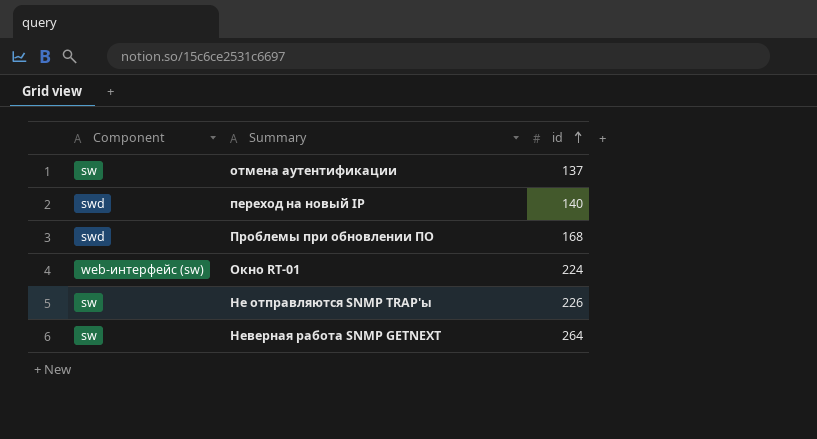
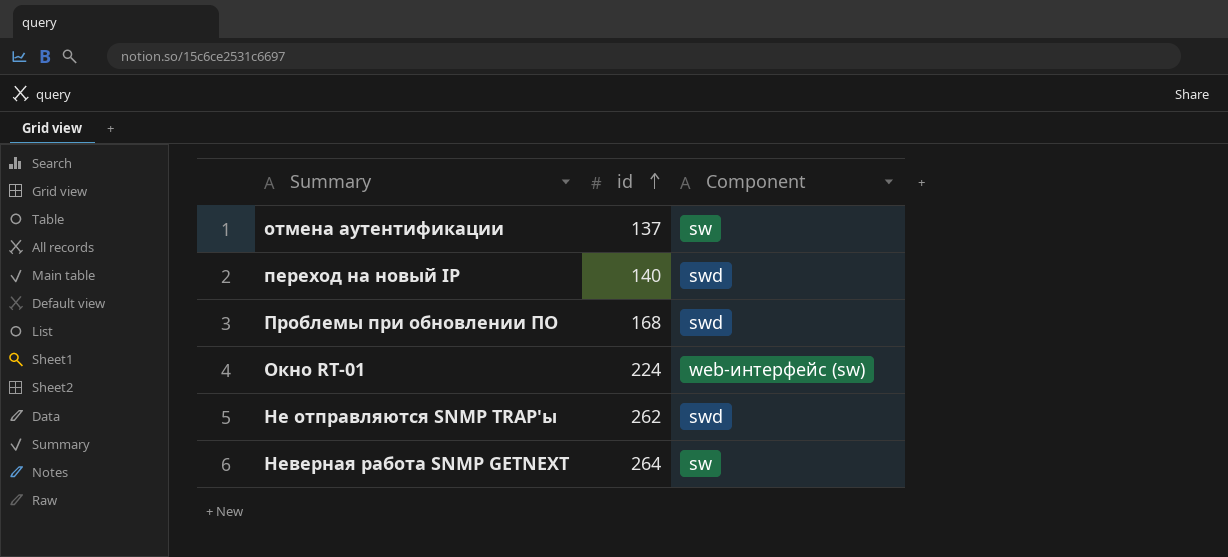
column Component | position: 1 -> 3
Не отправляются SNMP TRAP'ы | id: 226 -> 262
Не отправляются SNMP TRAP'ы | Component: sw -> swd

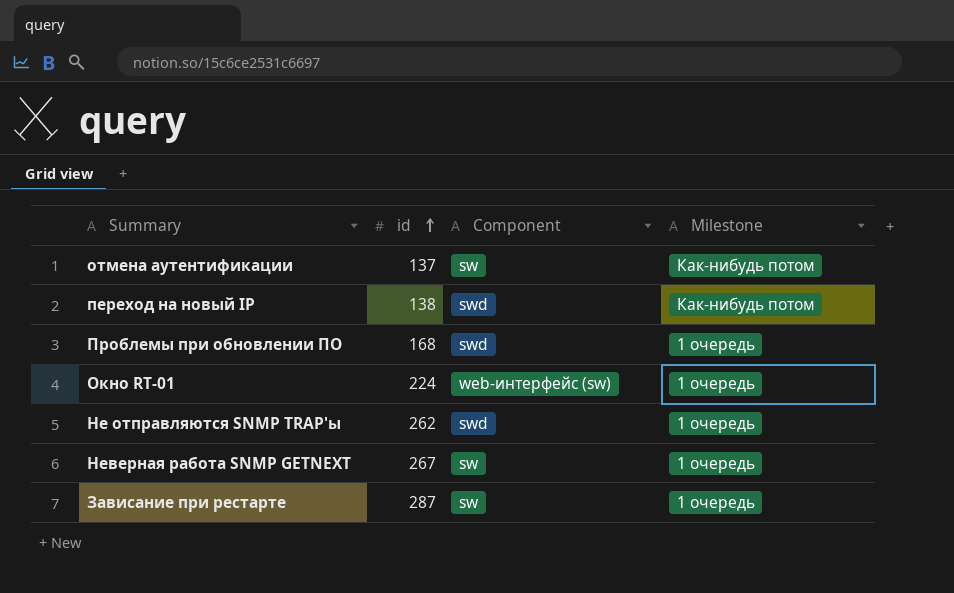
column Milestone | position: none -> 4
переход на новый IP | id: 140 -> 138
Неверная работа SNMP GETNEXT | id: 264 -> 267
row Зависание при рестарте: none -> 287 | sw | 1 очередь

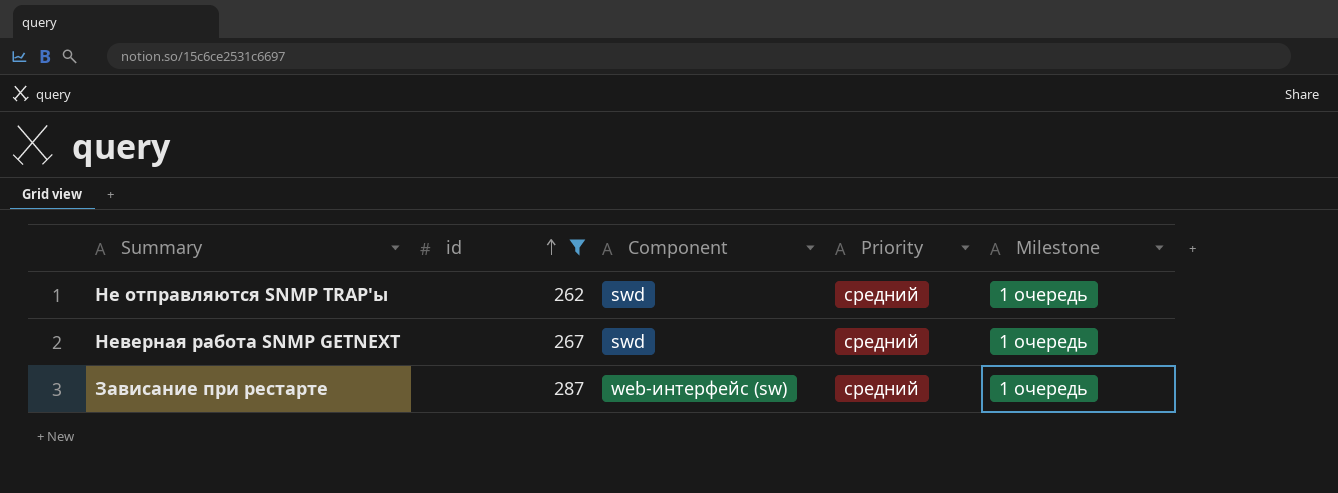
filter: none -> id >= 262
column Priority | position: none -> 4
Неверная работа SNMP GETNEXT | Component: sw -> swd
Зависание при рестарте | Component: sw -> web-интерфейс (sw)

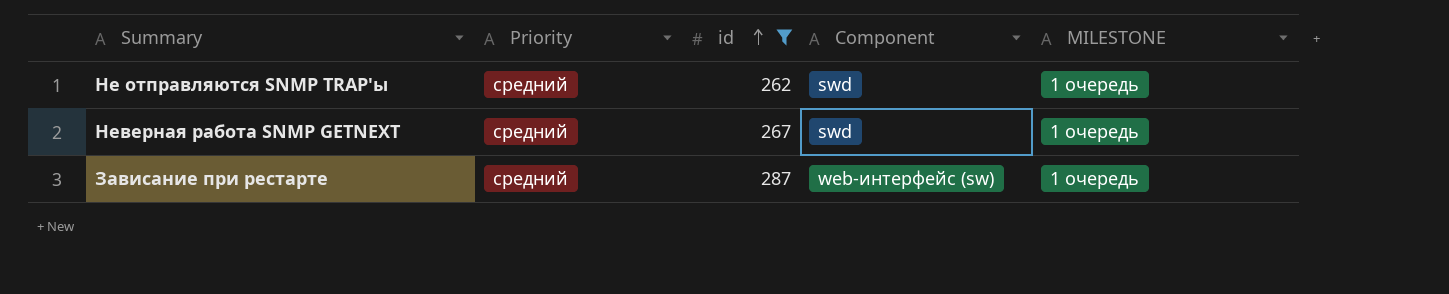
column Priority | position: 4 -> 2
column name: Milestone -> MILESTONE

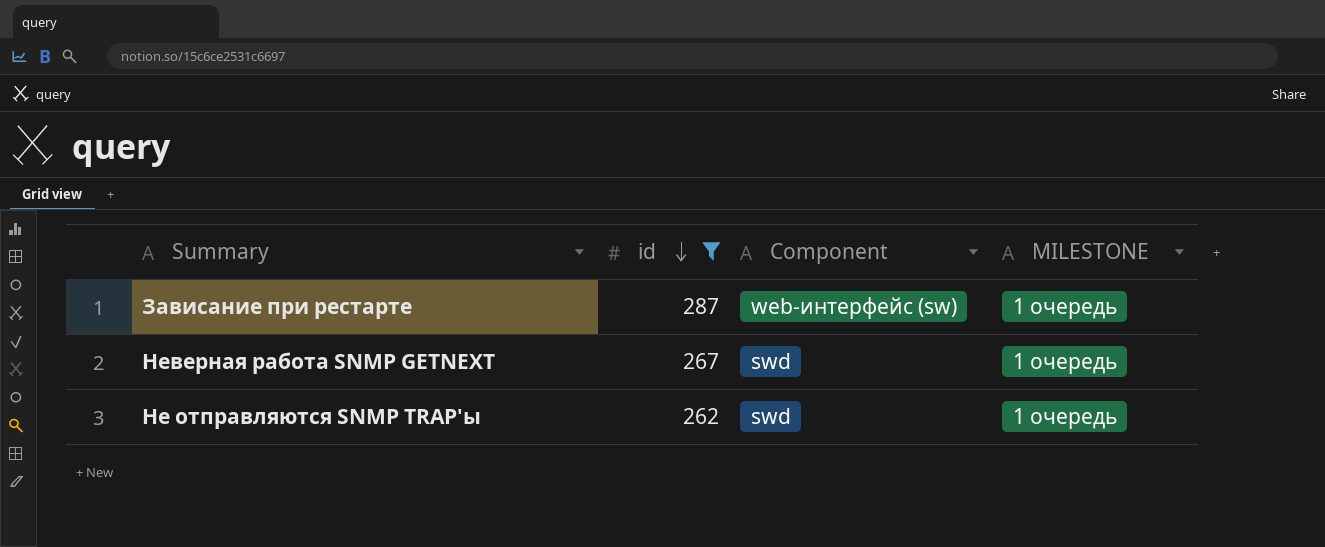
row order: id ascending -> id descending
column Priority | position: 2 -> none

